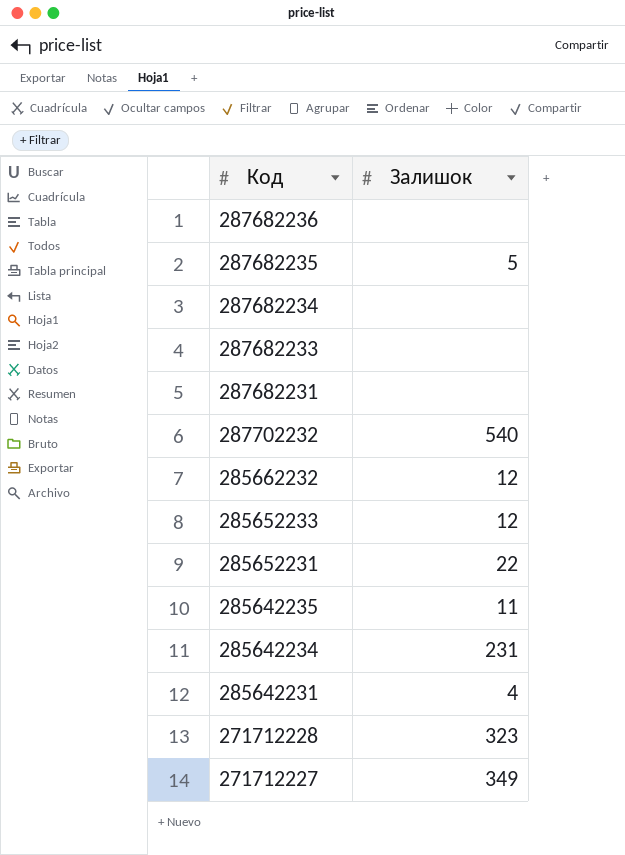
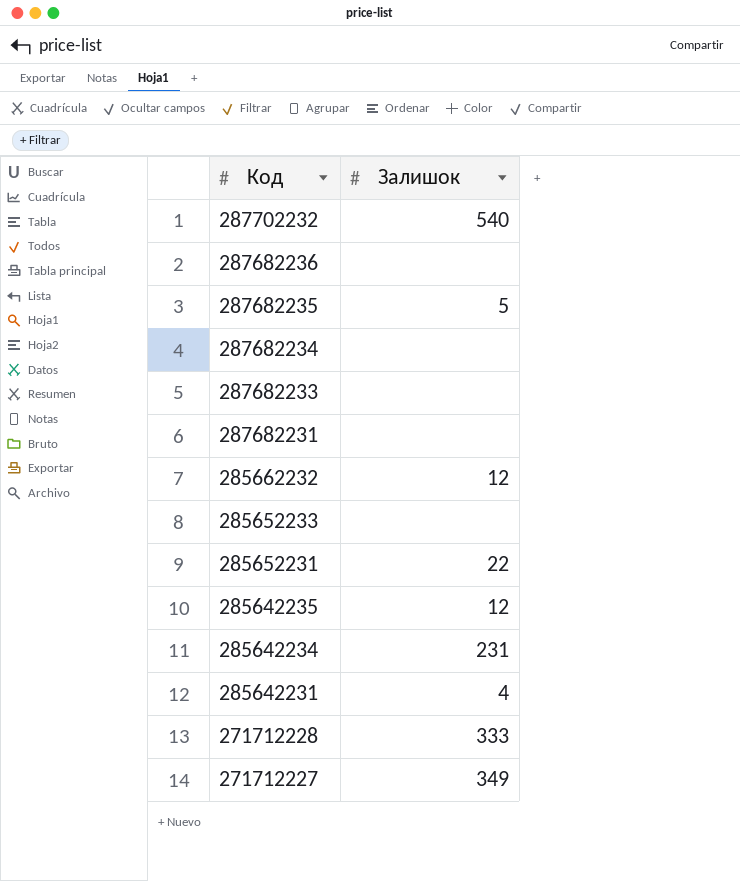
row order: none -> Код descending
285652233 | Залишок: 12 -> none
285642235 | Залишок: 11 -> 12
271712228 | Залишок: 323 -> 333

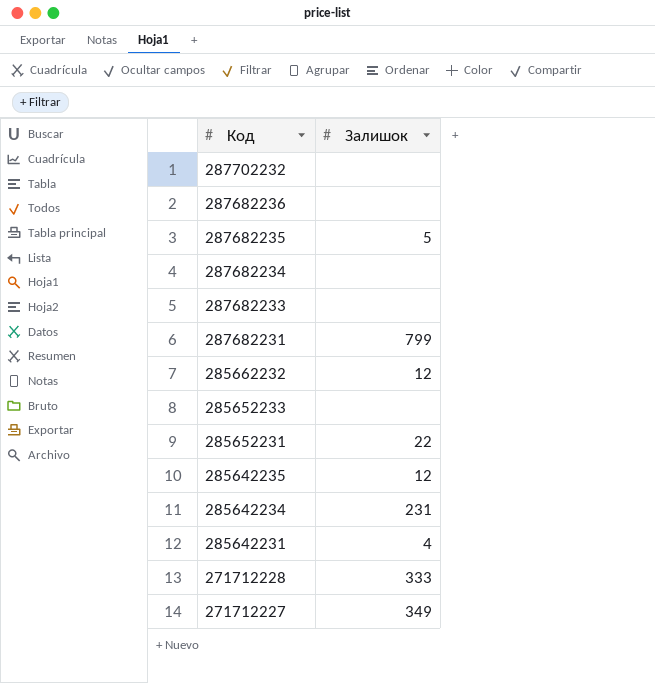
287702232 | Залишок: 540 -> none
287682231 | Залишок: none -> 799

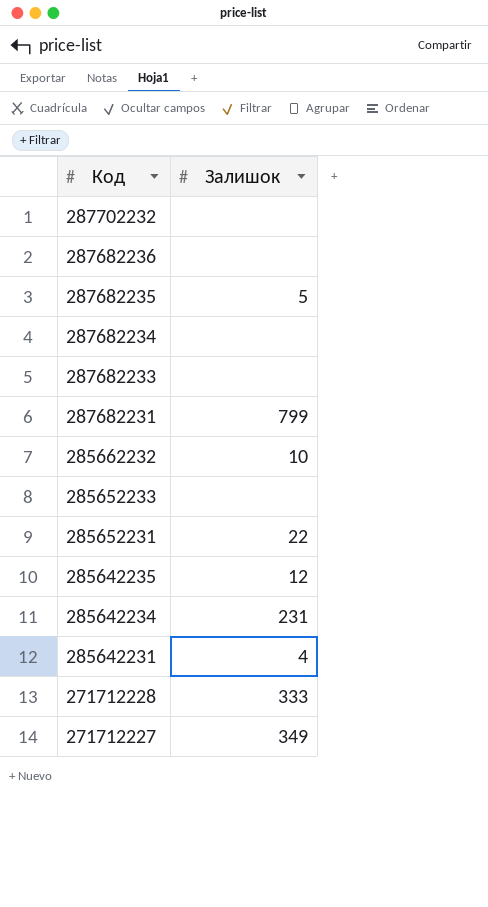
285662232 | Залишок: 12 -> 10

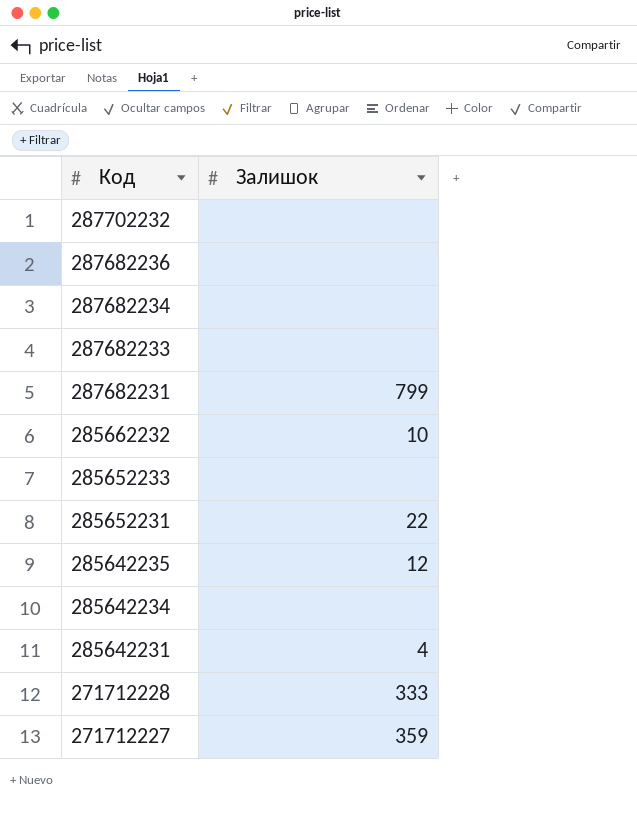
row 287682235: 5 -> none
285642234 | Залишок: 231 -> none
271712227 | Залишок: 349 -> 359

